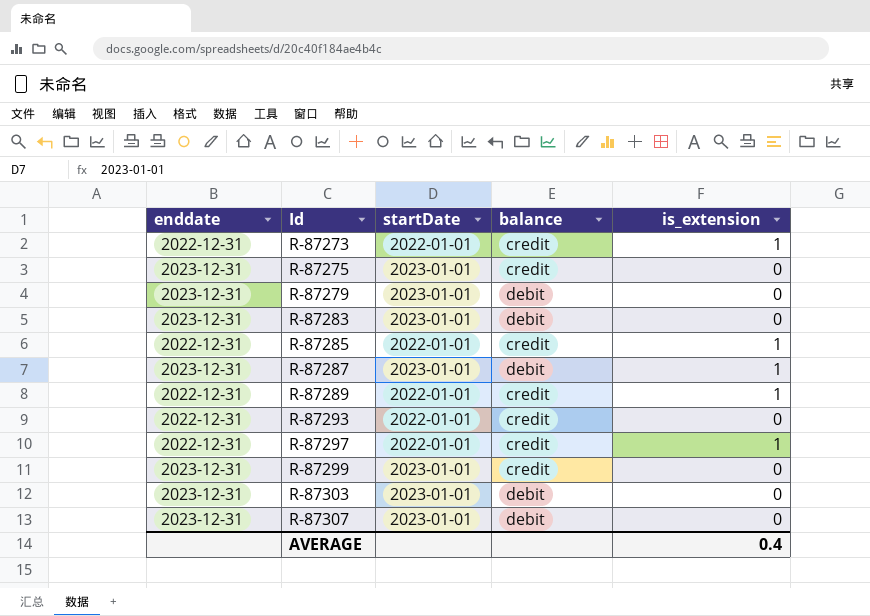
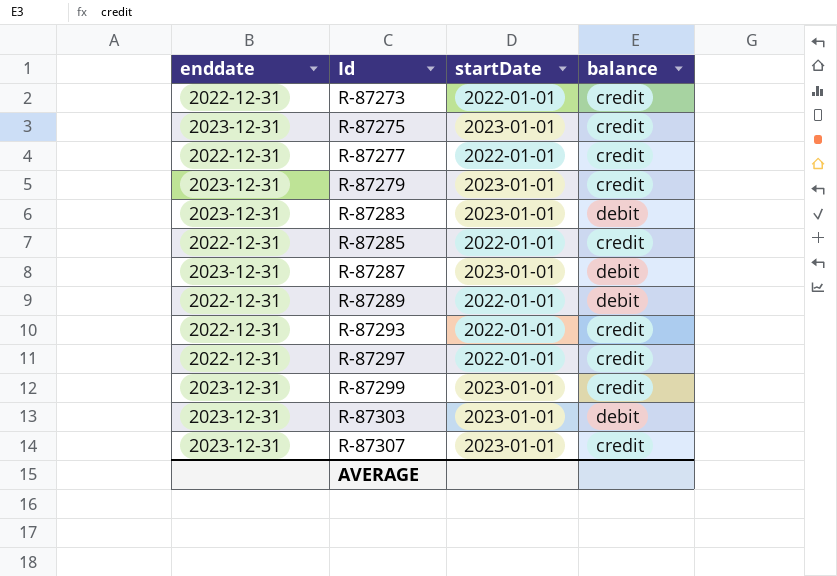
column is_extension | position: 5 -> none
row R-87277: none -> 2022-12-31 | 2022-01-01 | credit
R-87279 | balance: debit -> credit
R-87289 | balance: credit -> debit
R-87307 | balance: debit -> credit

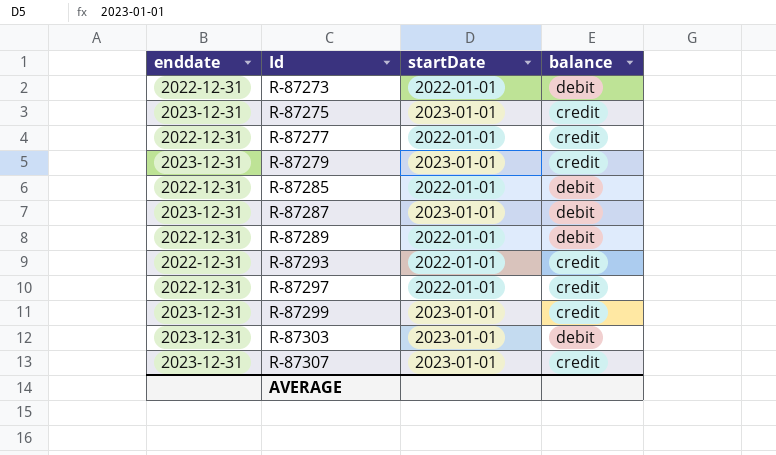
row R-87283: 2023-12-31 | 2023-01-01 | debit -> none
R-87273 | balance: credit -> debit
R-87285 | balance: credit -> debit

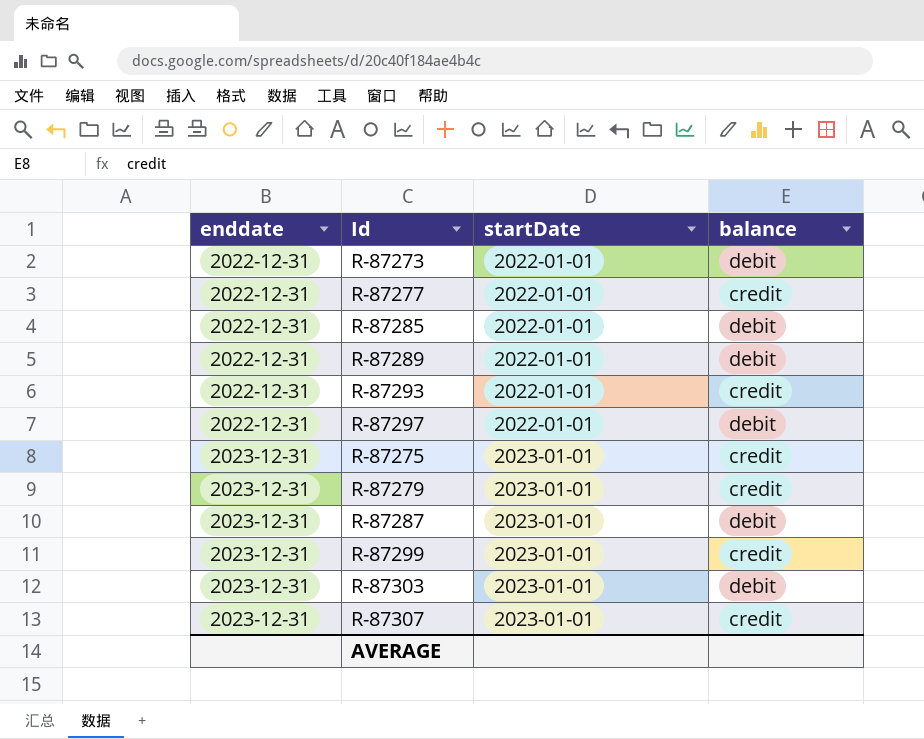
row order: Id ascending -> enddate ascending
R-87297 | balance: credit -> debit

